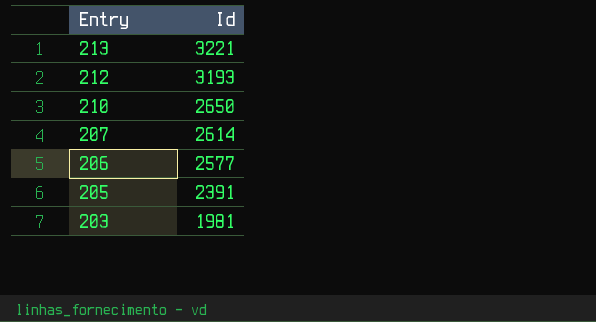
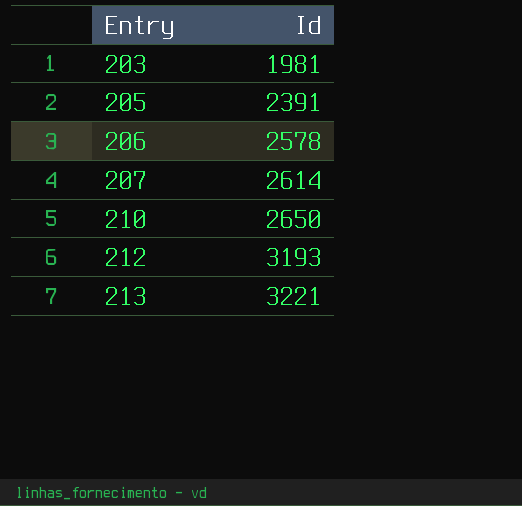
row order: Entry descending -> Entry ascending
206 | Id: 2577 -> 2578

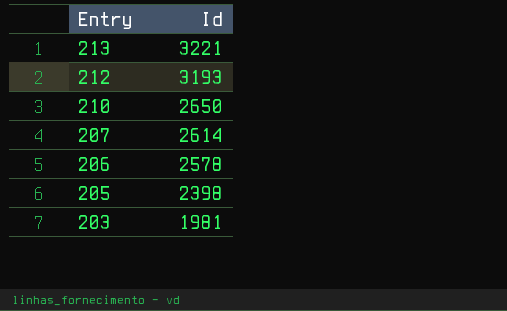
row order: Entry ascending -> Entry descending
205 | Id: 2391 -> 2398

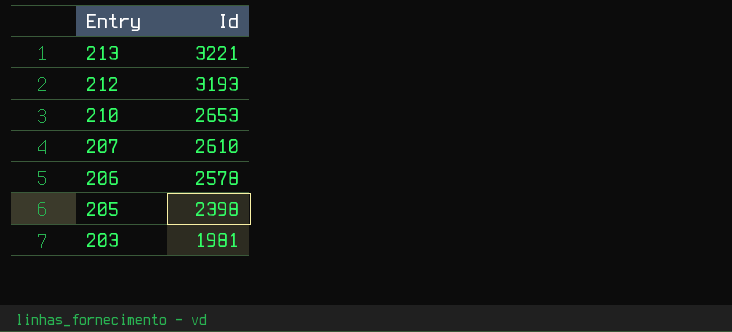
210 | Id: 2650 -> 2653
207 | Id: 2614 -> 2610

